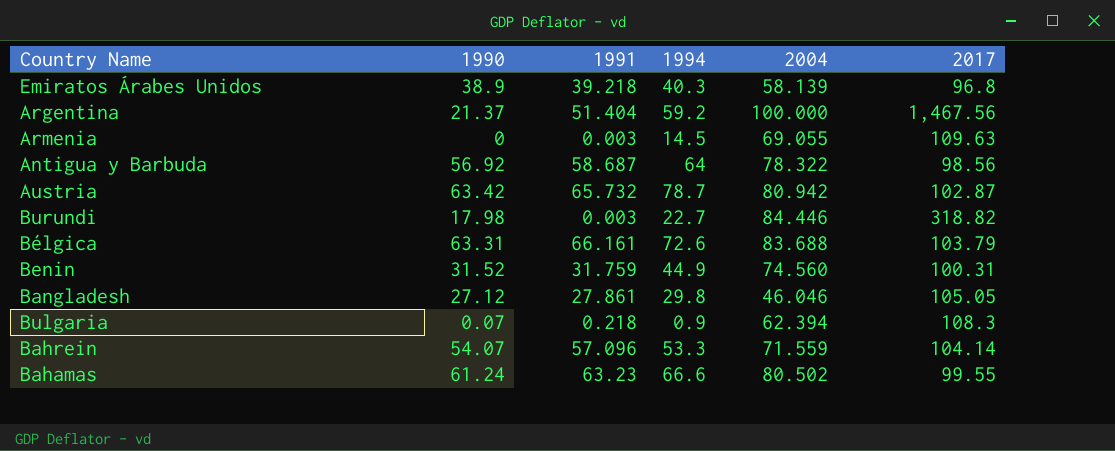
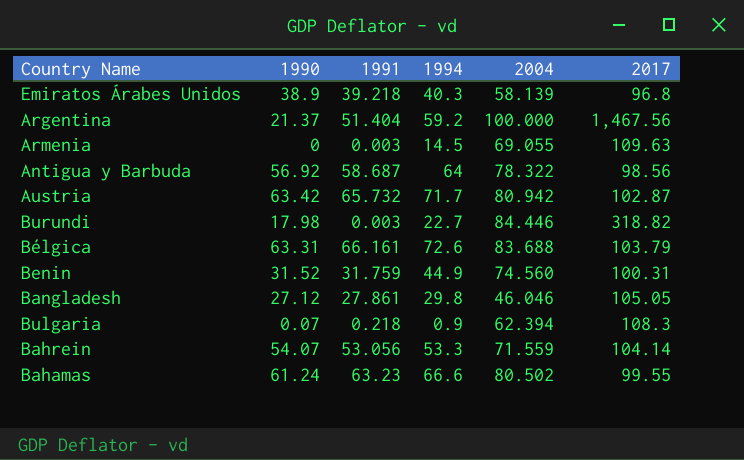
Austria | 1994: 78.7 -> 71.7
Bahrein | 1991: 57.096 -> 53.056

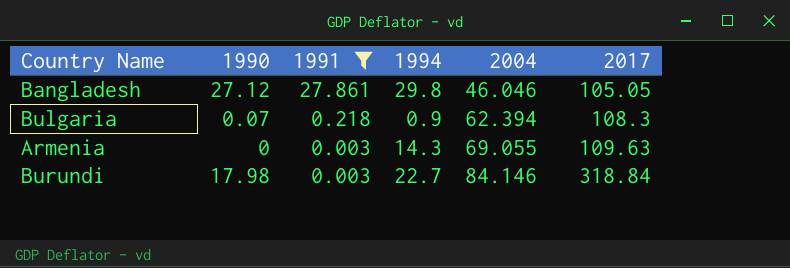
filter: none -> 1991 <= 27.861
row order: none -> 1991 descending
Armenia | 1994: 14.5 -> 14.3
Burundi | 2004: 84.446 -> 84.146
Burundi | 2017: 318.82 -> 318.84

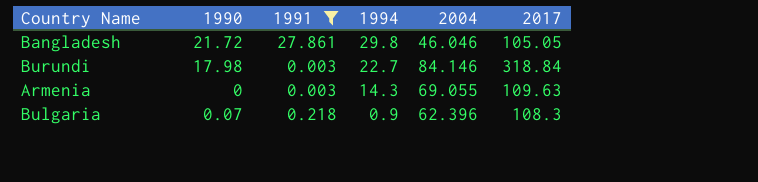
row order: 1991 descending -> 1994 descending
Bangladesh | 1990: 27.12 -> 21.72
Bulgaria | 2004: 62.394 -> 62.396

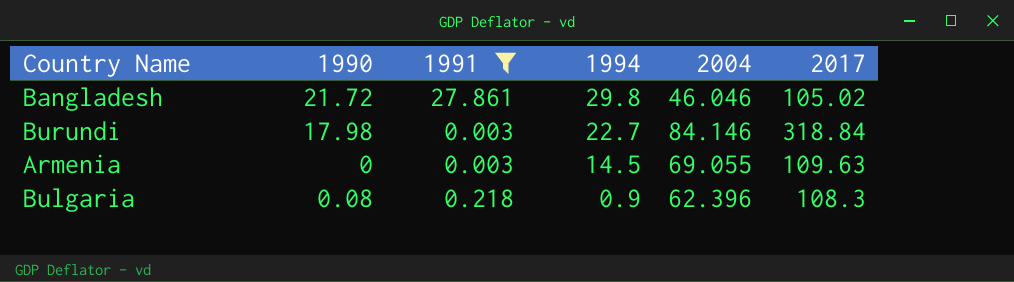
Bangladesh | 2017: 105.05 -> 105.02
Armenia | 1994: 14.3 -> 14.5
Bulgaria | 1990: 0.07 -> 0.08

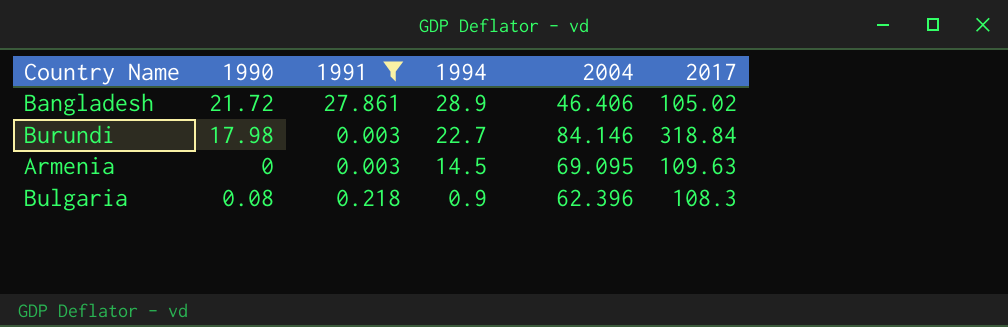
Bangladesh | 1994: 29.8 -> 28.9
Bangladesh | 2004: 46.046 -> 46.406
Armenia | 2004: 69.055 -> 69.095

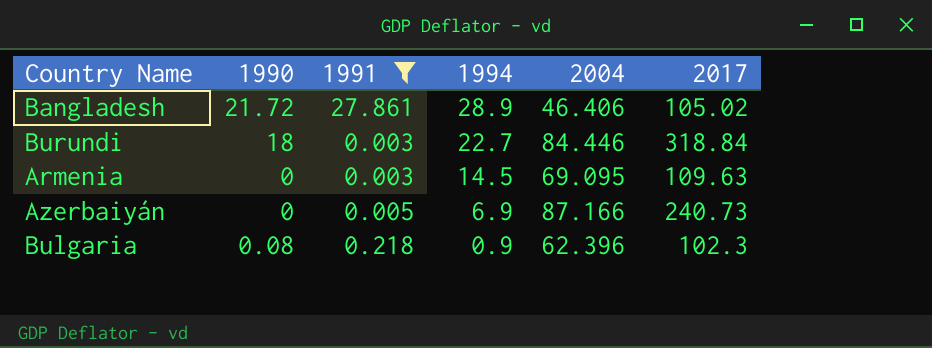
Burundi | 1990: 17.98 -> 18
Burundi | 2004: 84.146 -> 84.446
row Azerbaiyán: none -> 0 | 0.005 | 6.9 | 87.166 | 240.73
Bulgaria | 2017: 108.3 -> 102.3

